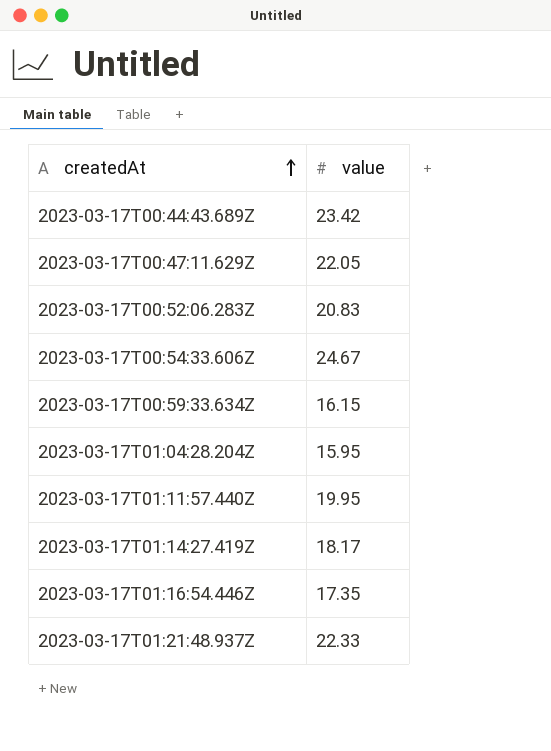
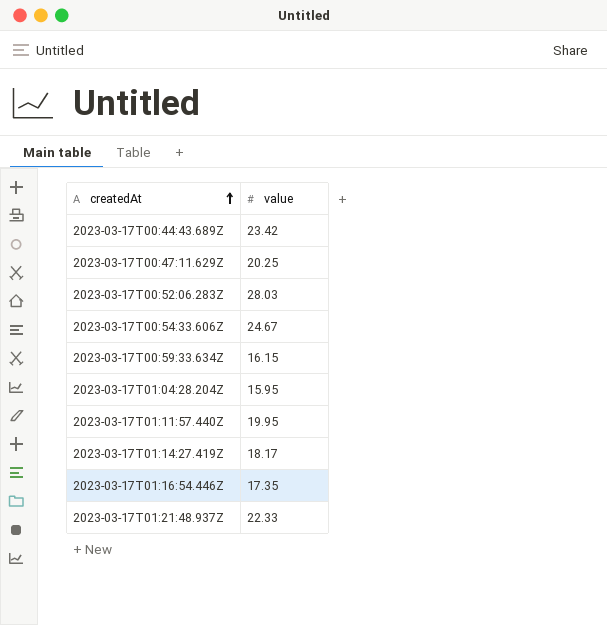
2023-03-17T00:47:11.629Z | value: 22.05 -> 20.25
2023-03-17T00:52:06.283Z | value: 20.83 -> 28.03

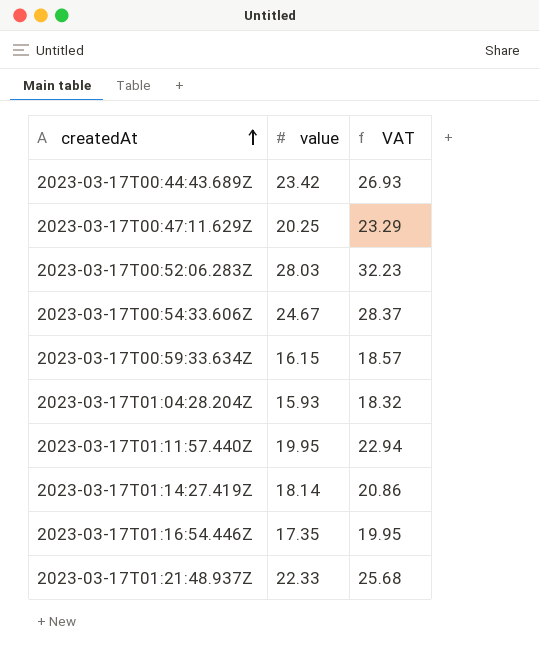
column VAT | formula: none -> [value] * 1.15
2023-03-17T01:04:28.204Z | value: 15.95 -> 15.93
2023-03-17T01:14:27.419Z | value: 18.17 -> 18.14

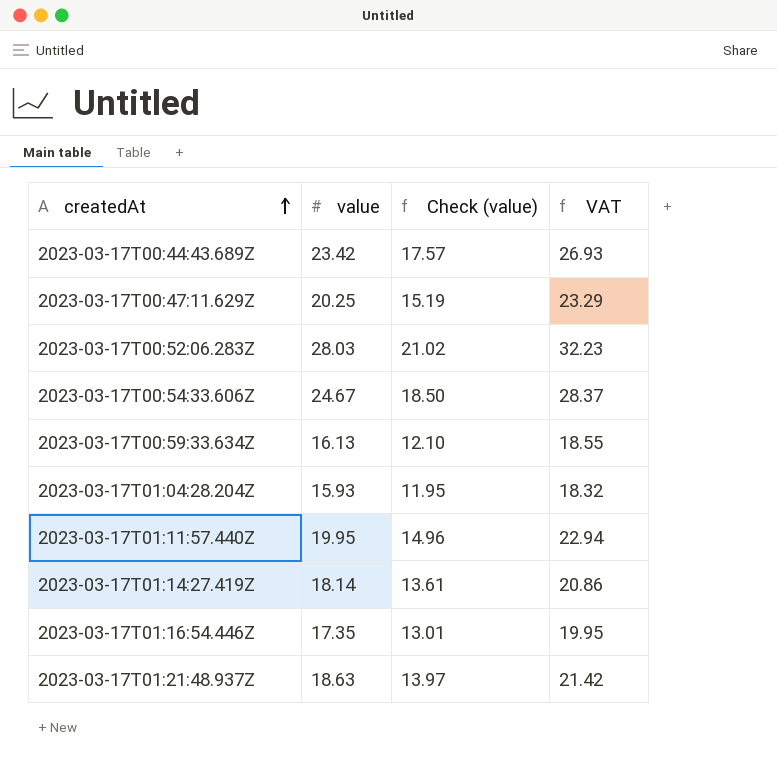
column Check (value) | formula: none -> [value] * 0.75
2023-03-17T00:59:33.634Z | value: 16.15 -> 16.13
2023-03-17T00:59:33.634Z | VAT: 18.57 -> 18.55
2023-03-17T01:21:48.937Z | value: 22.33 -> 18.63
2023-03-17T01:21:48.937Z | VAT: 25.68 -> 21.42

